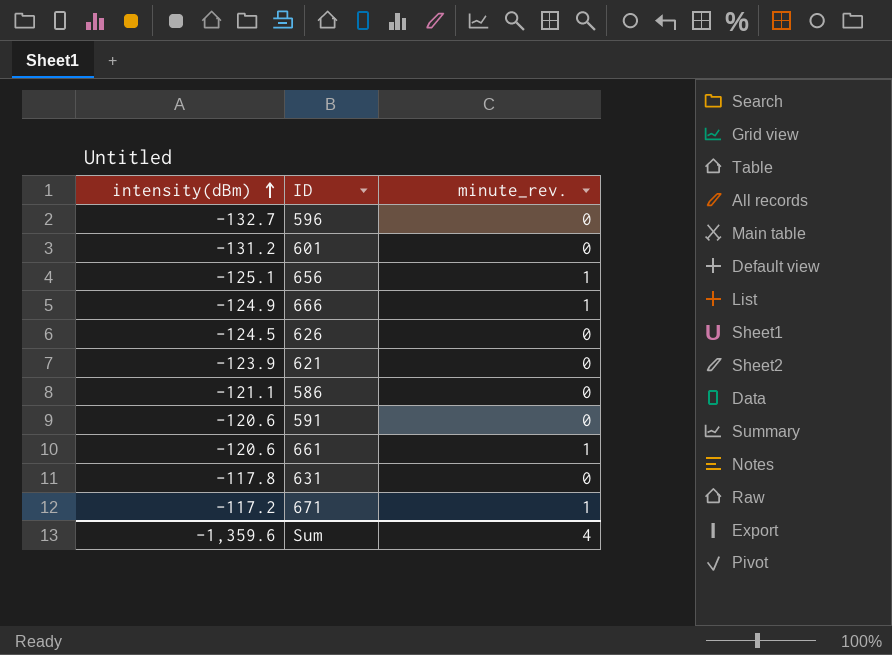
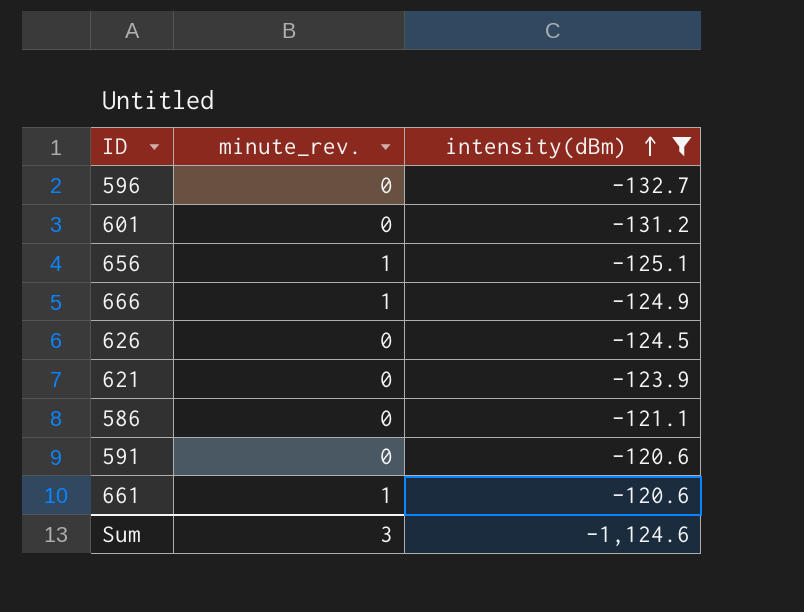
filter: none -> intensity(dBm) <= -120.6
column intensity(dBm) | position: 1 -> 3
Sum | minute_rev.: 4 -> 3
Sum | intensity(dBm): -1,359.6 -> -1,124.6

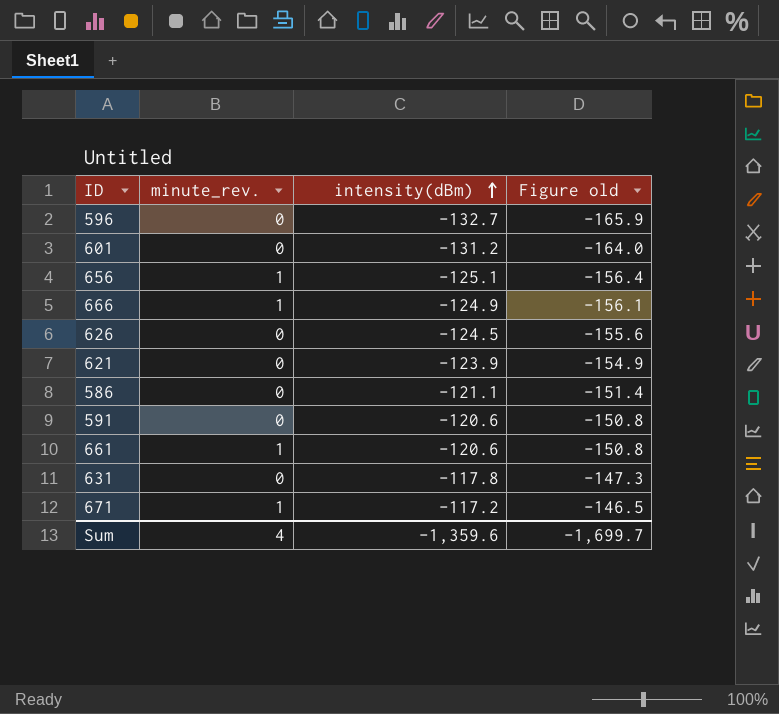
filter: intensity(dBm) <= -120.6 -> none
column Figure old | formula: none -> [intensity(dBm)] * 1.25
Sum | minute_rev.: 3 -> 4
Sum | intensity(dBm): -1,124.6 -> -1,359.6

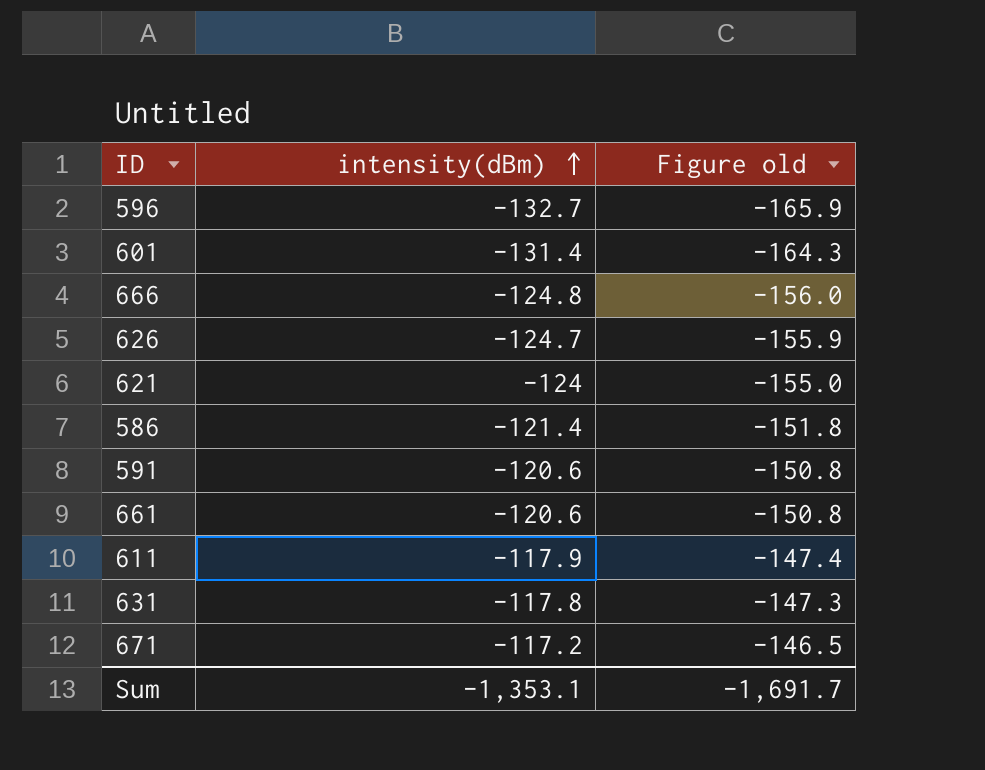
column minute_rev. | position: 2 -> none
row 656: 1 | -125.1 | -156.4 -> none
601 | intensity(dBm): -131.2 -> -131.4
601 | Figure old: -164.0 -> -164.3
666 | intensity(dBm): -124.9 -> -124.8
666 | Figure old: -156.1 -> -156.0
626 | intensity(dBm): -124.5 -> -124.7
626 | Figure old: -155.6 -> -155.9
621 | intensity(dBm): -123.9 -> -124
621 | Figure old: -154.9 -> -155.0
586 | intensity(dBm): -121.1 -> -121.4
586 | Figure old: -151.4 -> -151.8
row 611: none -> -117.9 | -147.4
Sum | intensity(dBm): -1,359.6 -> -1,353.1
Sum | Figure old: -1,699.7 -> -1,691.7

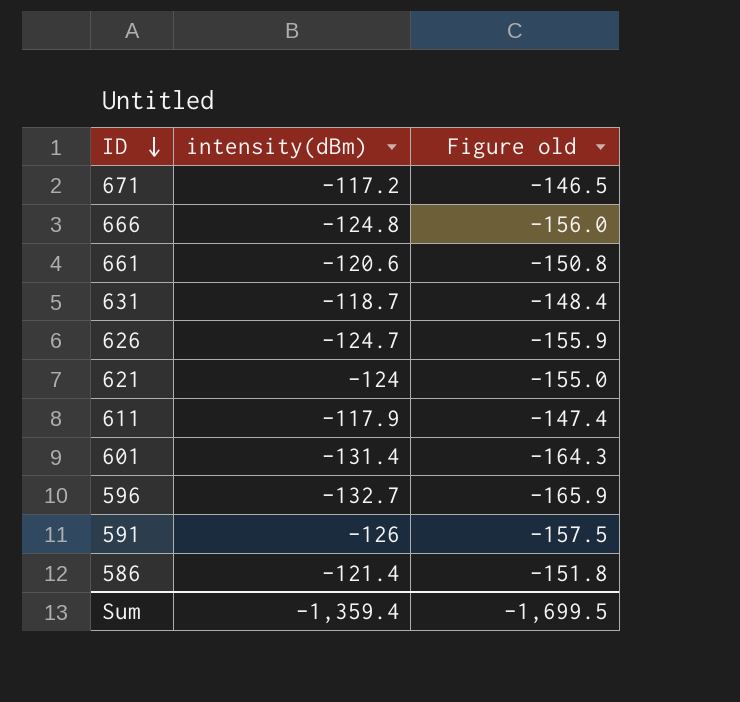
row order: intensity(dBm) ascending -> ID descending
631 | intensity(dBm): -117.8 -> -118.7
631 | Figure old: -147.3 -> -148.4
591 | intensity(dBm): -120.6 -> -126
591 | Figure old: -150.8 -> -157.5
Sum | intensity(dBm): -1,353.1 -> -1,359.4
Sum | Figure old: -1,691.7 -> -1,699.5

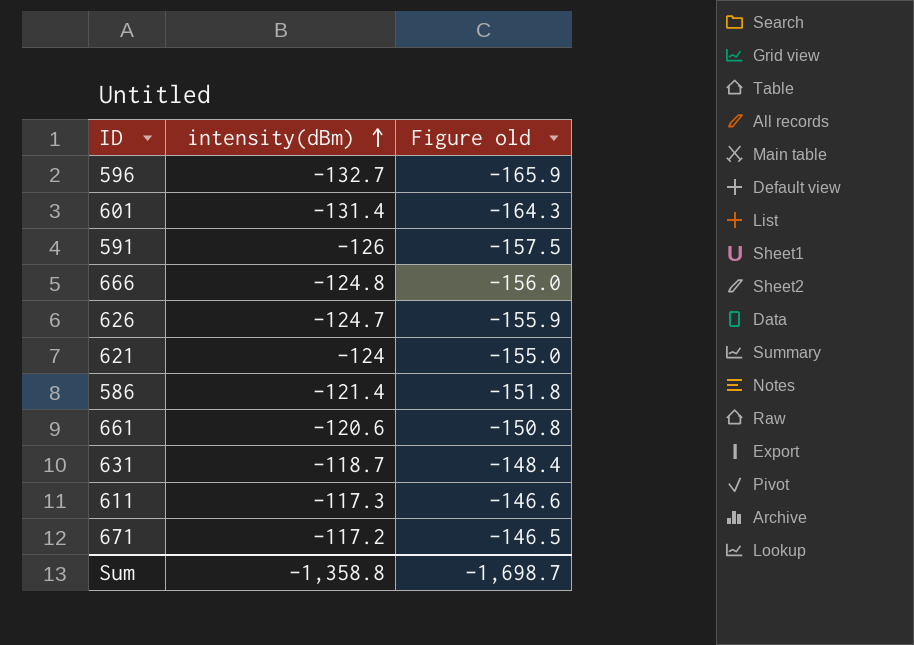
row order: ID descending -> intensity(dBm) ascending
611 | intensity(dBm): -117.9 -> -117.3
611 | Figure old: -147.4 -> -146.6
Sum | intensity(dBm): -1,359.4 -> -1,358.8
Sum | Figure old: -1,699.5 -> -1,698.7

